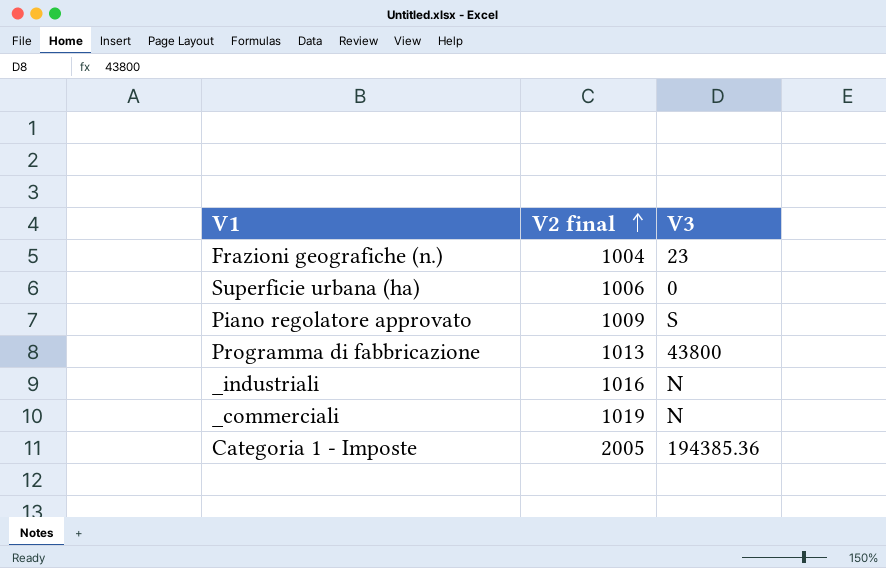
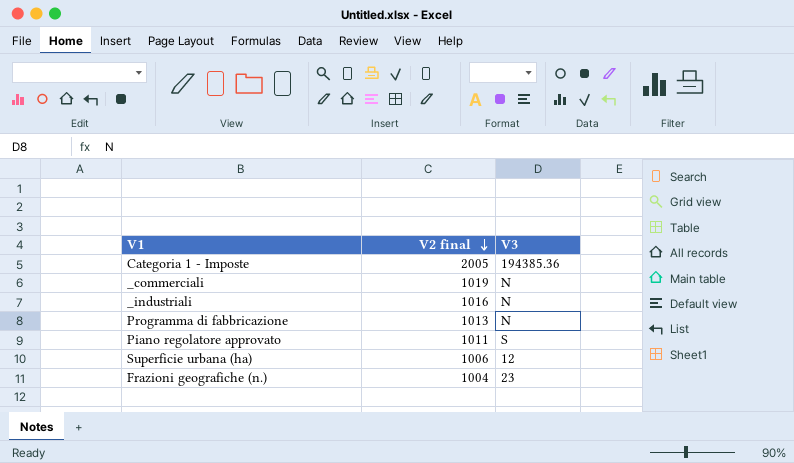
row order: V2 final ascending -> V2 final descending
Programma di fabbricazione | V3: 43800 -> N
Piano regolatore approvato | V2 final: 1009 -> 1011
Superficie urbana (ha) | V3: 0 -> 12

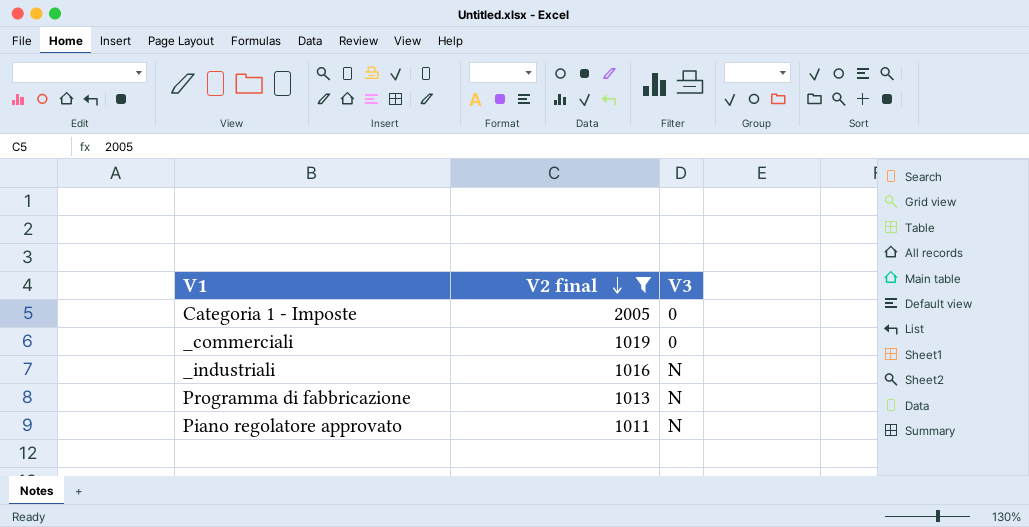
filter: none -> V2 final >= 1011
Categoria 1 - Imposte | V3: 194385.36 -> 0
_commerciali | V3: N -> 0
Piano regolatore approvato | V3: S -> N

